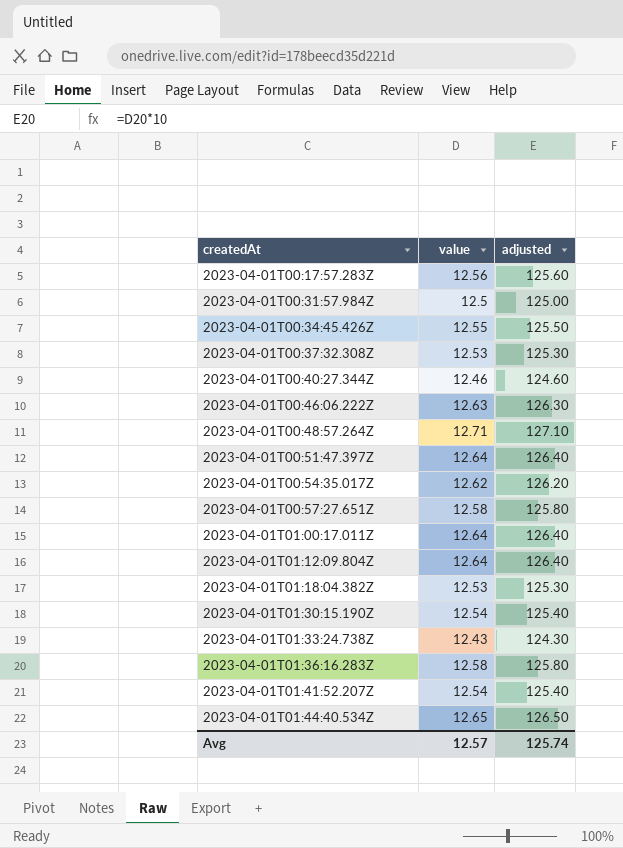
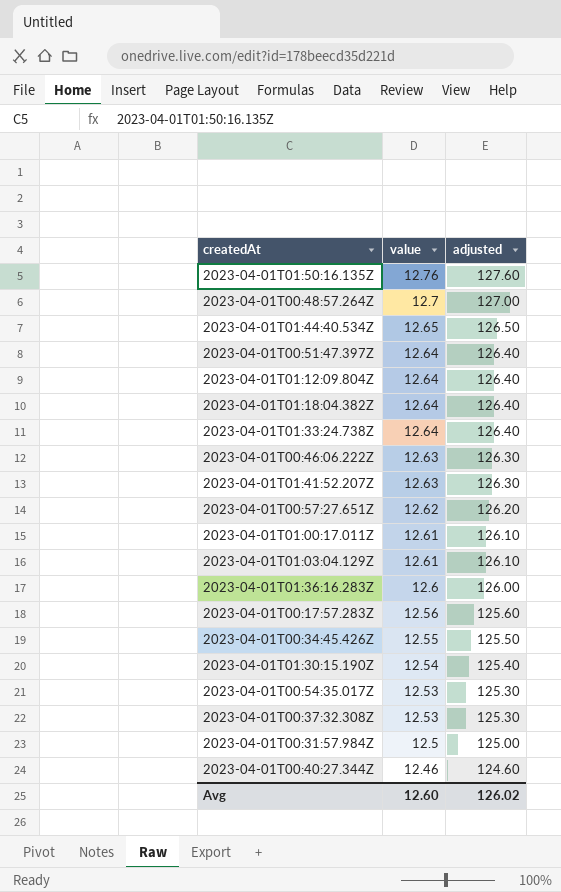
row order: createdAt ascending -> value descending
row 2023-04-01T01:50:16.135Z: none -> 12.76 | 127.60
2023-04-01T00:48:57.264Z | value: 12.71 -> 12.7
2023-04-01T00:48:57.264Z | adjusted: 127.10 -> 127.00
2023-04-01T01:18:04.382Z | value: 12.53 -> 12.64
2023-04-01T01:18:04.382Z | adjusted: 125.30 -> 126.40
2023-04-01T01:33:24.738Z | value: 12.43 -> 12.64
2023-04-01T01:33:24.738Z | adjusted: 124.30 -> 126.40
2023-04-01T01:41:52.207Z | value: 12.54 -> 12.63
2023-04-01T01:41:52.207Z | adjusted: 125.40 -> 126.30
2023-04-01T00:57:27.651Z | value: 12.58 -> 12.62
2023-04-01T00:57:27.651Z | adjusted: 125.80 -> 126.20
2023-04-01T01:00:17.011Z | value: 12.64 -> 12.61
2023-04-01T01:00:17.011Z | adjusted: 126.40 -> 126.10
row 2023-04-01T01:03:04.129Z: none -> 12.61 | 126.10
2023-04-01T01:36:16.283Z | value: 12.58 -> 12.6
2023-04-01T01:36:16.283Z | adjusted: 125.80 -> 126.00
2023-04-01T00:54:35.017Z | value: 12.62 -> 12.53
2023-04-01T00:54:35.017Z | adjusted: 126.20 -> 125.30
Avg | value: 12.57 -> 12.60
Avg | adjusted: 125.74 -> 126.02

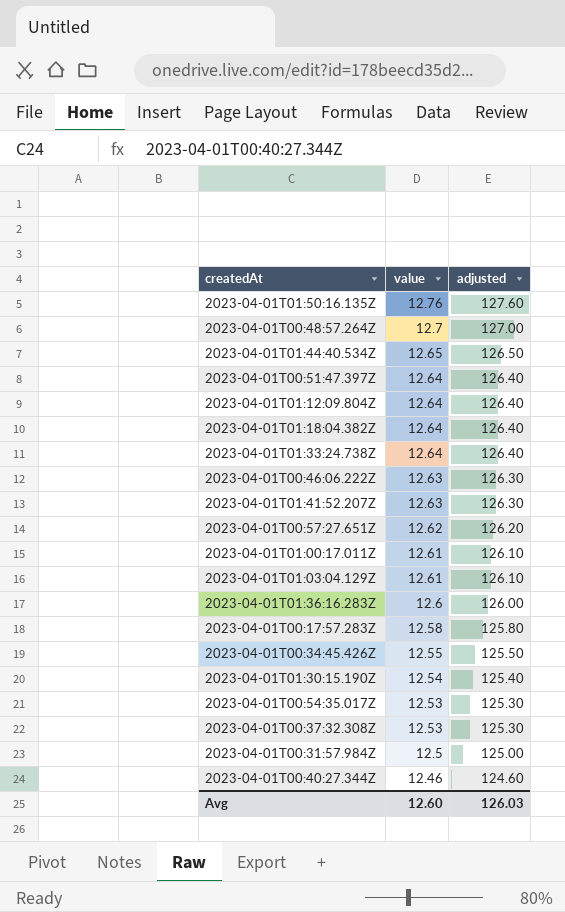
2023-04-01T00:17:57.283Z | value: 12.56 -> 12.58
2023-04-01T00:17:57.283Z | adjusted: 125.60 -> 125.80
Avg | adjusted: 126.02 -> 126.03

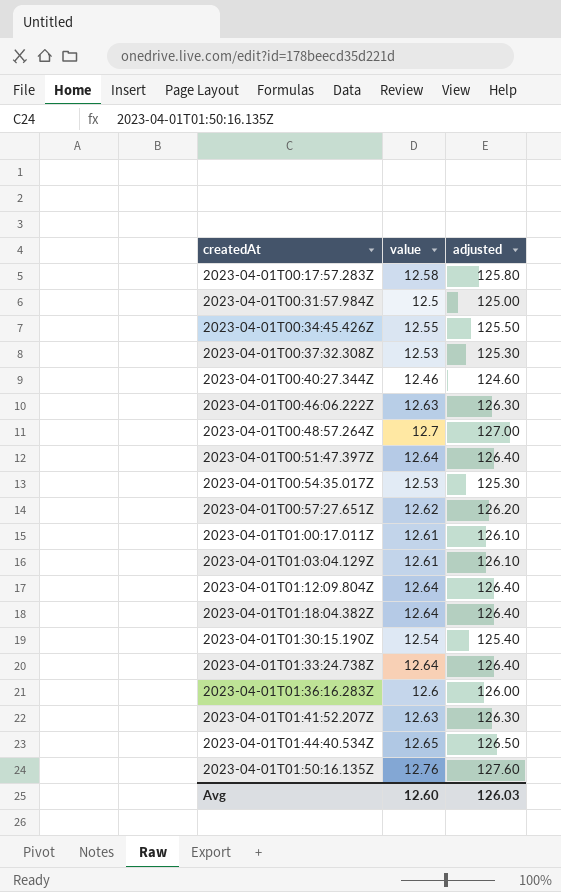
row order: value descending -> createdAt ascending

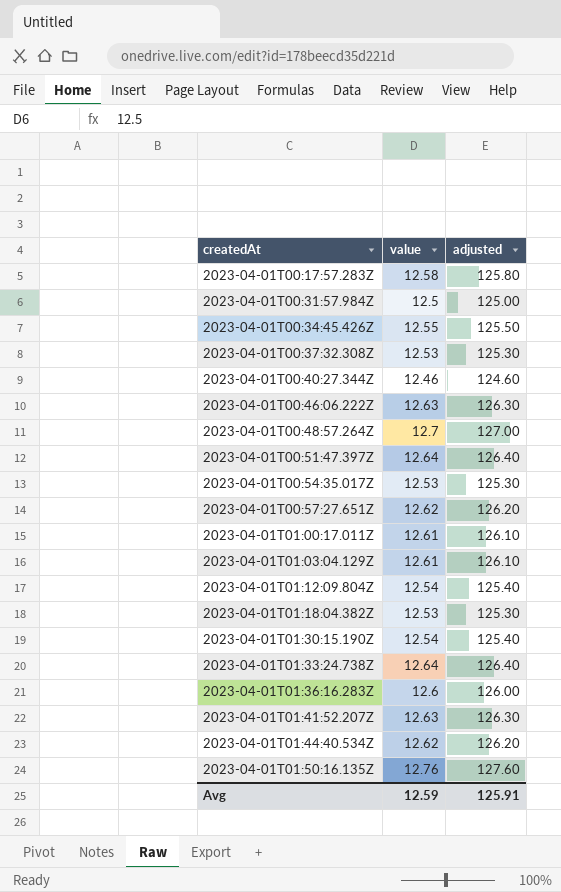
2023-04-01T01:12:09.804Z | value: 12.64 -> 12.54
2023-04-01T01:12:09.804Z | adjusted: 126.40 -> 125.40
2023-04-01T01:18:04.382Z | value: 12.64 -> 12.53
2023-04-01T01:18:04.382Z | adjusted: 126.40 -> 125.30
2023-04-01T01:44:40.534Z | value: 12.65 -> 12.62
2023-04-01T01:44:40.534Z | adjusted: 126.50 -> 126.20
Avg | value: 12.60 -> 12.59
Avg | adjusted: 126.03 -> 125.91

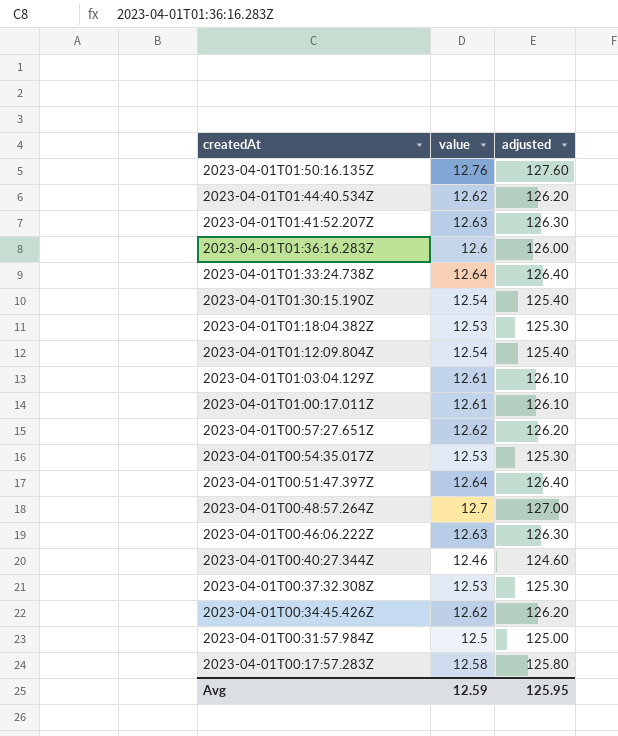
row order: createdAt ascending -> createdAt descending
2023-04-01T00:34:45.426Z | value: 12.55 -> 12.62
2023-04-01T00:34:45.426Z | adjusted: 125.50 -> 126.20
Avg | adjusted: 125.91 -> 125.95

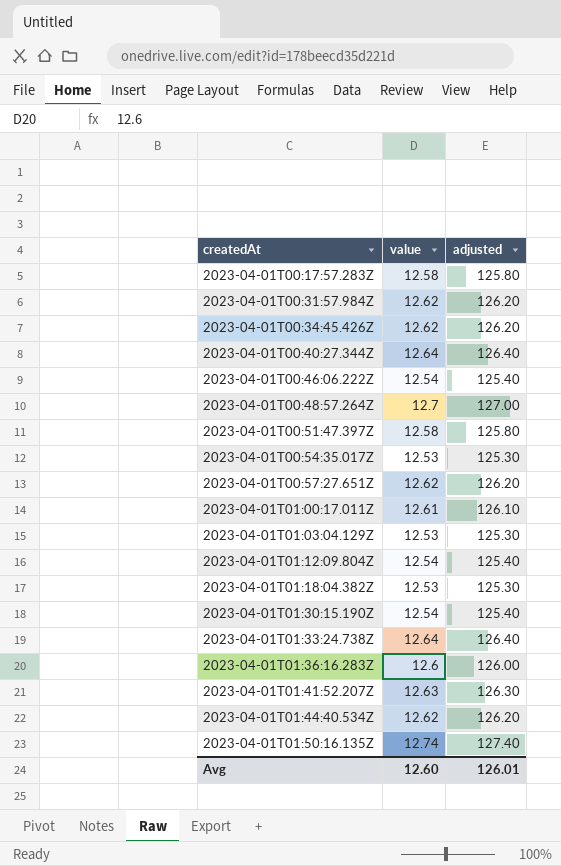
row order: createdAt descending -> createdAt ascending
row 2023-04-01T00:37:32.308Z: 12.53 | 125.30 -> none
2023-04-01T00:31:57.984Z | value: 12.5 -> 12.62
2023-04-01T00:31:57.984Z | adjusted: 125.00 -> 126.20
2023-04-01T00:40:27.344Z | value: 12.46 -> 12.64
2023-04-01T00:40:27.344Z | adjusted: 124.60 -> 126.40
2023-04-01T00:46:06.222Z | value: 12.63 -> 12.54
2023-04-01T00:46:06.222Z | adjusted: 126.30 -> 125.40
2023-04-01T00:51:47.397Z | value: 12.64 -> 12.58
2023-04-01T00:51:47.397Z | adjusted: 126.40 -> 125.80
2023-04-01T01:03:04.129Z | value: 12.61 -> 12.53
2023-04-01T01:03:04.129Z | adjusted: 126.10 -> 125.30
2023-04-01T01:50:16.135Z | value: 12.76 -> 12.74
2023-04-01T01:50:16.135Z | adjusted: 127.60 -> 127.40
Avg | value: 12.59 -> 12.60
Avg | adjusted: 125.95 -> 126.01

